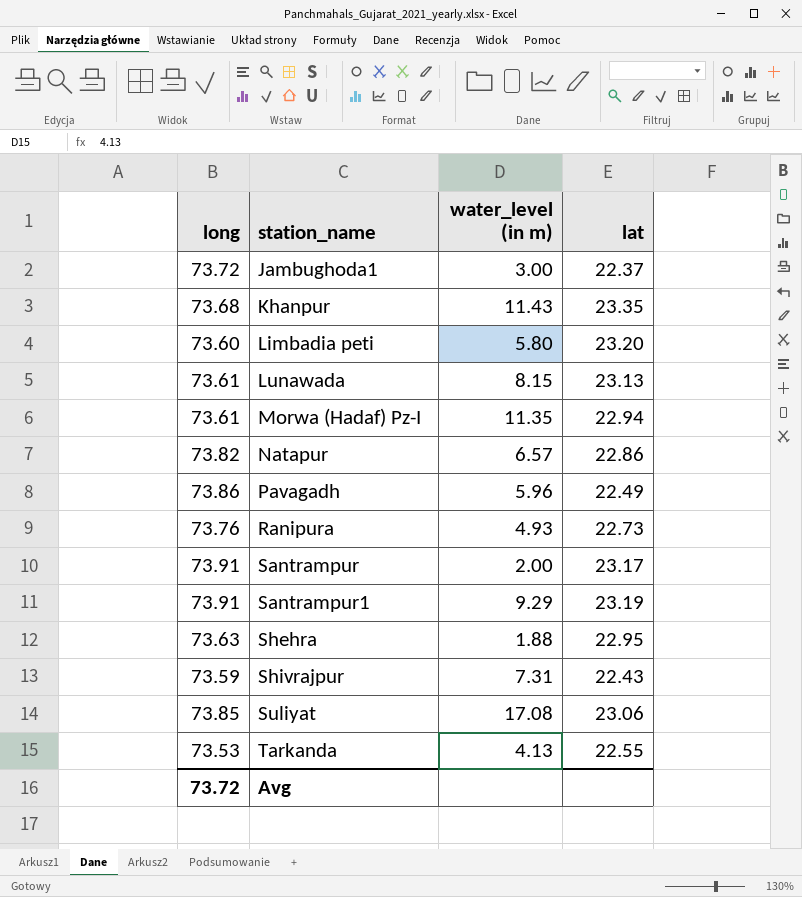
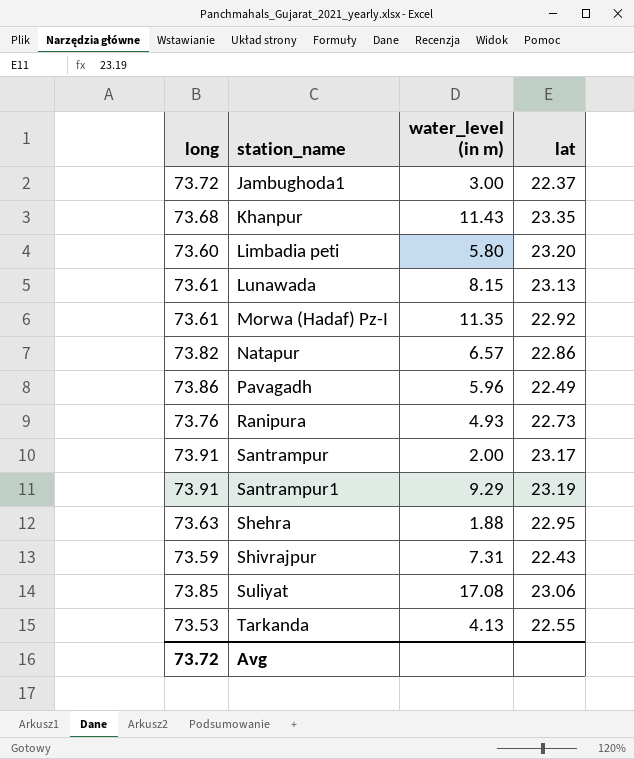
Morwa (Hadaf) Pz-I | lat: 22.94 -> 22.92

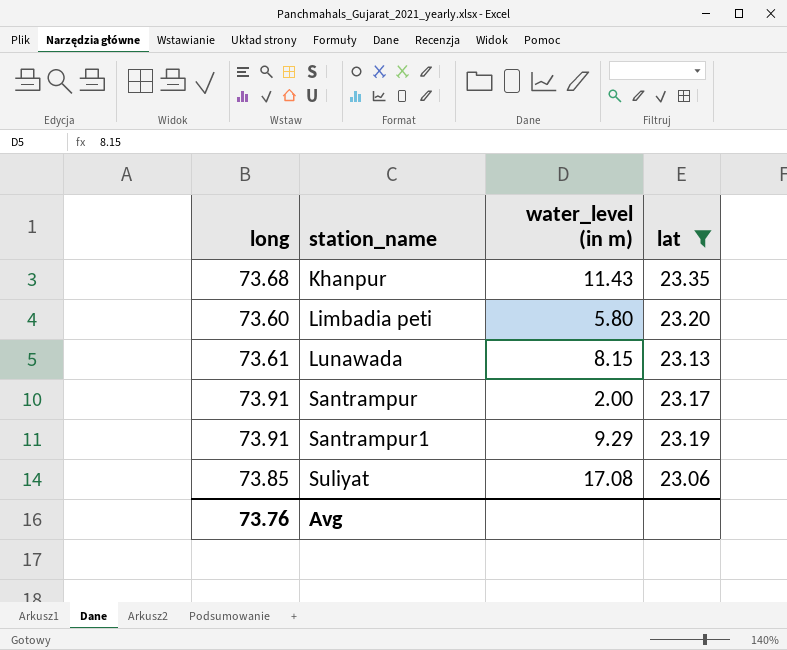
filter: none -> lat >= 23.06
Avg | long: 73.72 -> 73.76

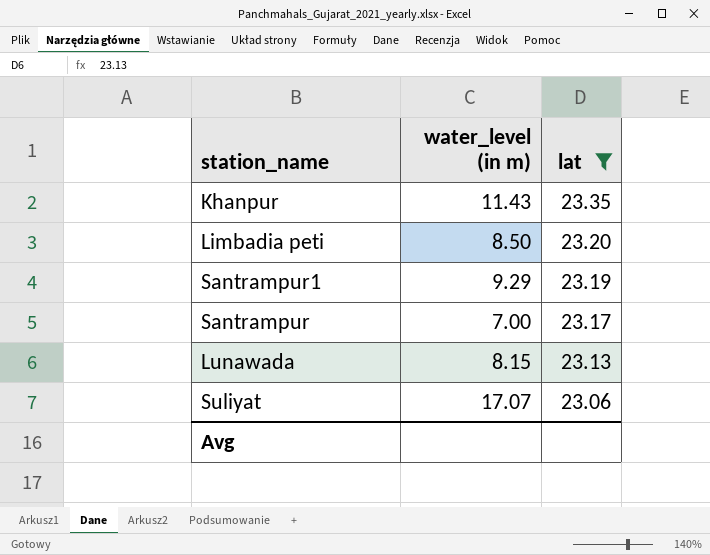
row order: station_name ascending -> lat descending
column long | position: 1 -> none
Limbadia peti | water_level (in m): 5.80 -> 8.50
Santrampur | water_level (in m): 2.00 -> 7.00
Suliyat | water_level (in m): 17.08 -> 17.07

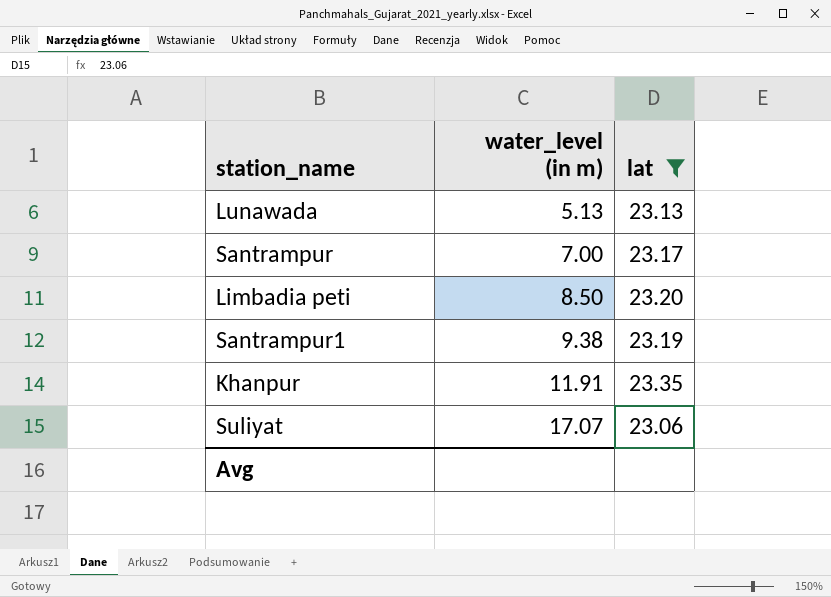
row order: lat descending -> water_level (in m) ascending
Lunawada | water_level (in m): 8.15 -> 5.13
Santrampur1 | water_level (in m): 9.29 -> 9.38
Khanpur | water_level (in m): 11.43 -> 11.91

